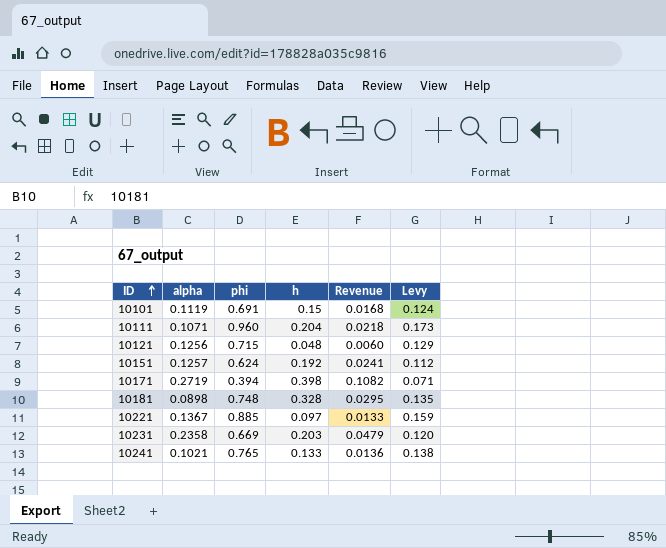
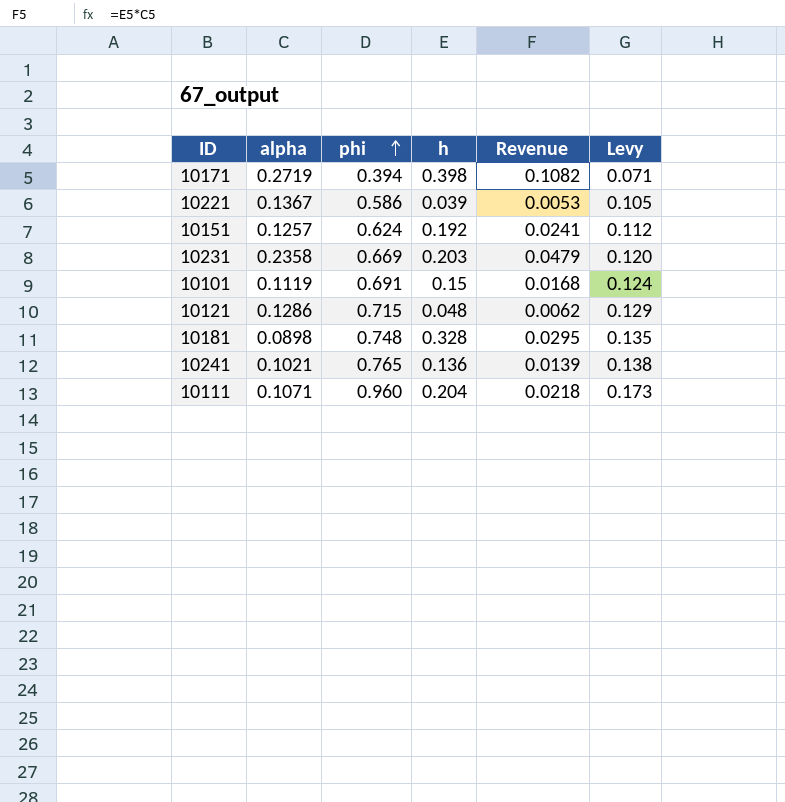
row order: ID ascending -> phi ascending
10221 | phi: 0.885 -> 0.586
10221 | h: 0.097 -> 0.039
10221 | Revenue: 0.0133 -> 0.0053
10221 | Levy: 0.159 -> 0.105
10121 | alpha: 0.1256 -> 0.1286
10121 | Revenue: 0.0060 -> 0.0062
10241 | h: 0.133 -> 0.136
10241 | Revenue: 0.0136 -> 0.0139

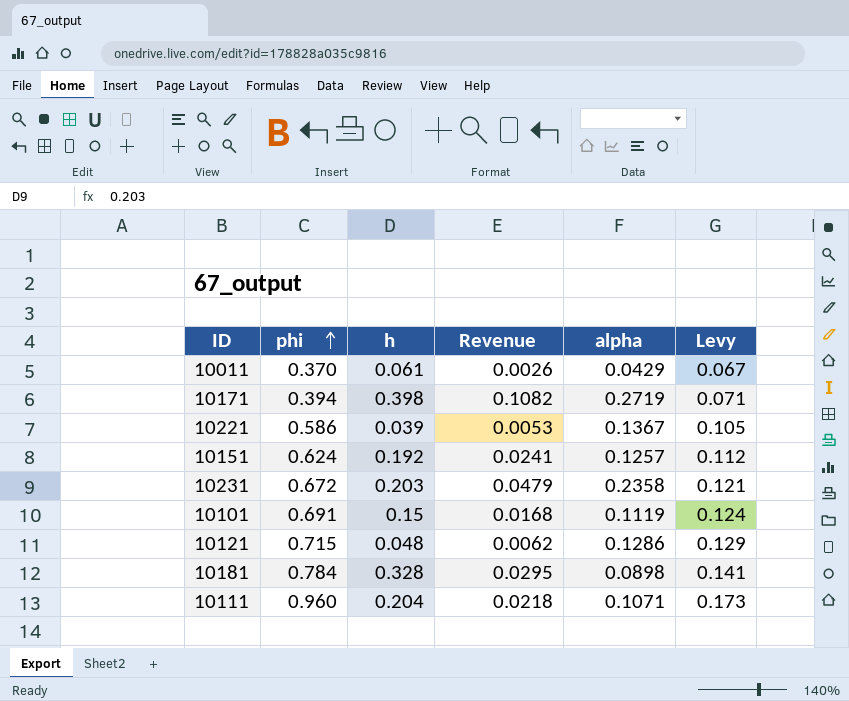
column alpha | position: 2 -> 5
row 10241: 0.1021 | 0.765 | 0.136 | 0.0139 | 0.138 -> none
row 10011: none -> 0.370 | 0.061 | 0.0026 | 0.0429 | 0.067
10231 | phi: 0.669 -> 0.672
10231 | Levy: 0.120 -> 0.121
10181 | phi: 0.748 -> 0.784
10181 | Levy: 0.135 -> 0.141

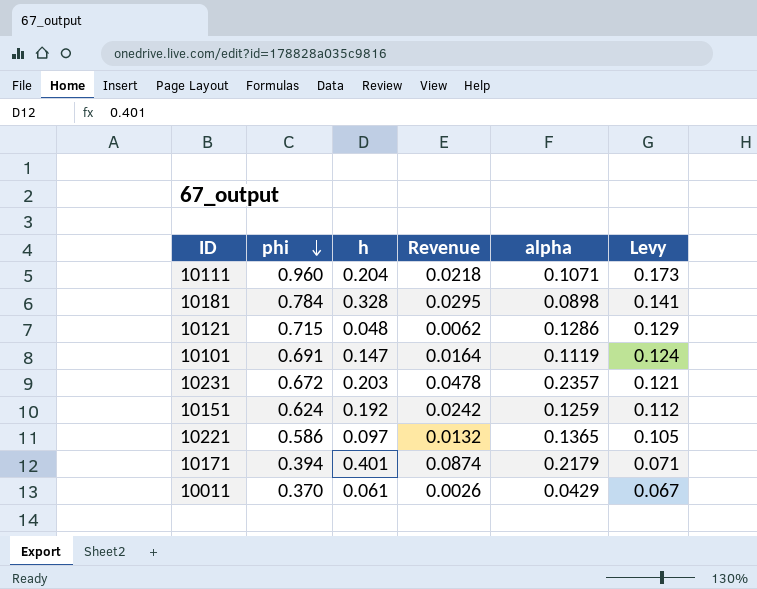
row order: phi ascending -> phi descending
10101 | h: 0.15 -> 0.147
10101 | Revenue: 0.0168 -> 0.0164
10231 | Revenue: 0.0479 -> 0.0478
10231 | alpha: 0.2358 -> 0.2357
10151 | Revenue: 0.0241 -> 0.0242
10151 | alpha: 0.1257 -> 0.1259
10221 | h: 0.039 -> 0.097
10221 | Revenue: 0.0053 -> 0.0132
10221 | alpha: 0.1367 -> 0.1365
10171 | h: 0.398 -> 0.401
10171 | Revenue: 0.1082 -> 0.0874
10171 | alpha: 0.2719 -> 0.2179

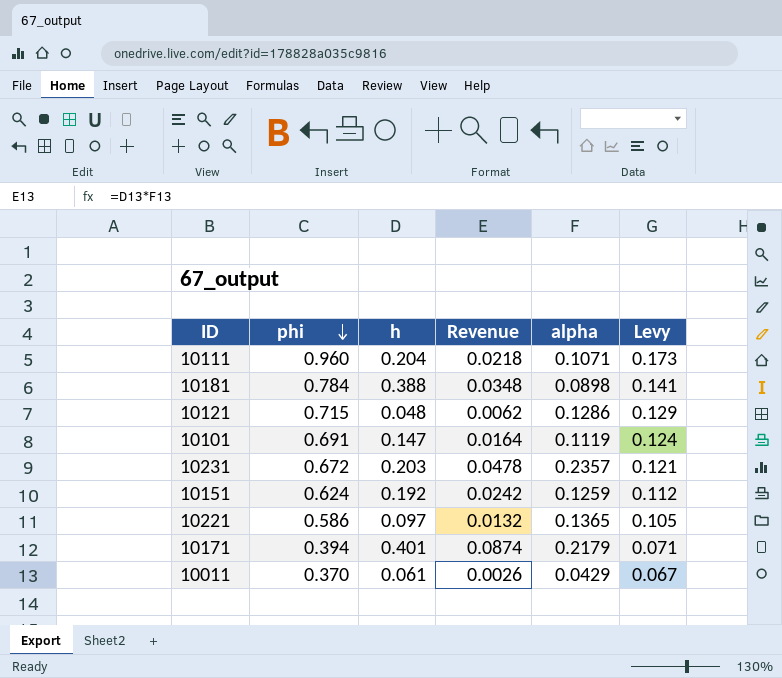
10181 | h: 0.328 -> 0.388
10181 | Revenue: 0.0295 -> 0.0348

